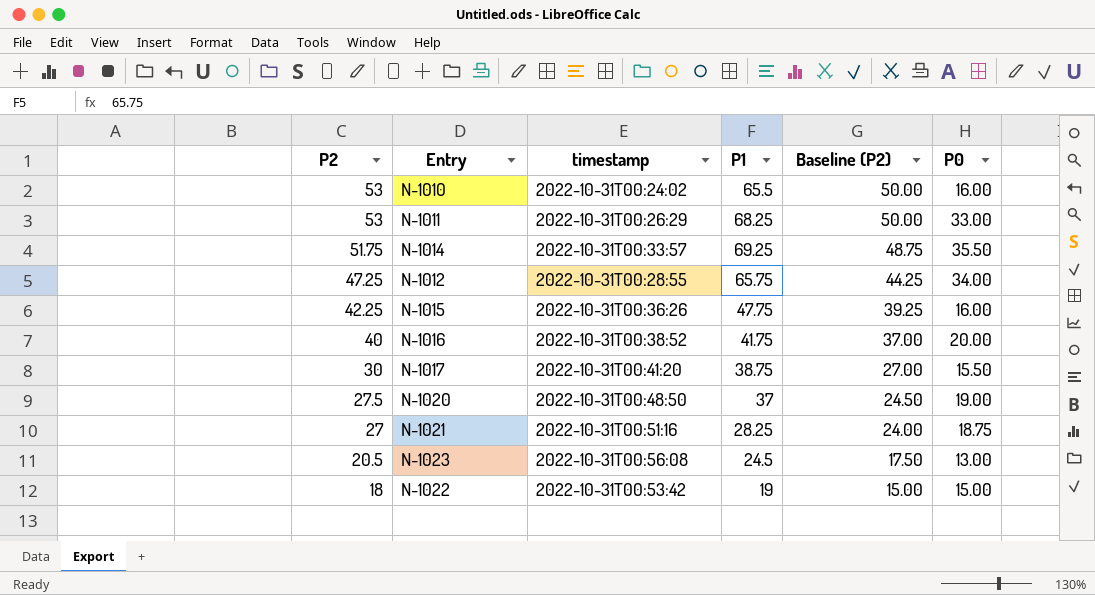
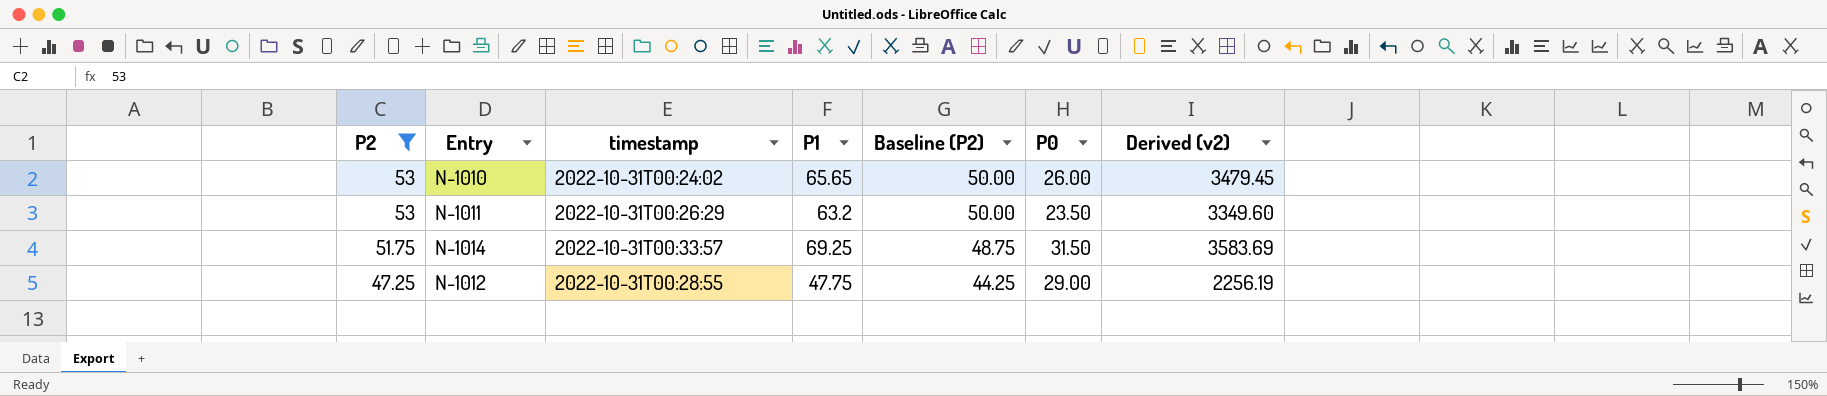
filter: none -> P2 >= 47.25
column Derived (v2) | formula: none -> [P2] * [P1]
N-1010 | P1: 65.5 -> 65.65
N-1010 | P0: 16.00 -> 26.00
N-1011 | P1: 68.25 -> 63.2
N-1011 | P0: 33.00 -> 23.50
N-1014 | P0: 35.50 -> 31.50
N-1012 | P1: 65.75 -> 47.75
N-1012 | P0: 34.00 -> 29.00

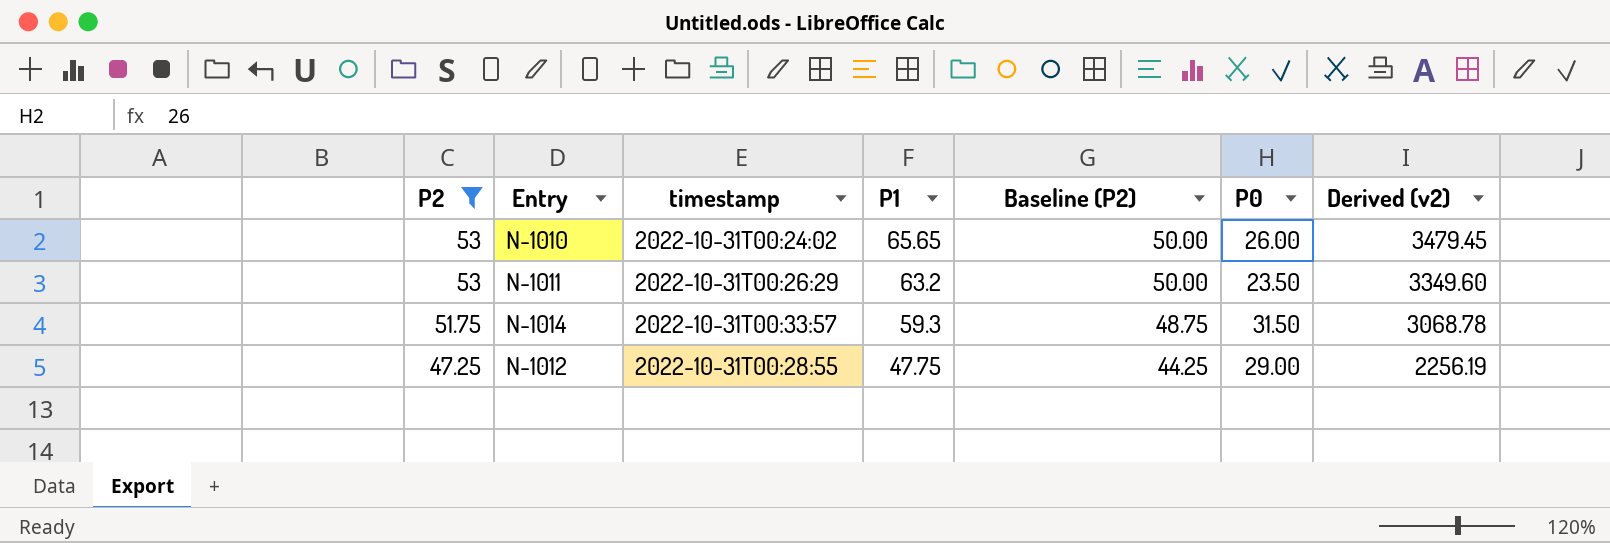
N-1014 | P1: 69.25 -> 59.3
N-1014 | Derived (v2): 3583.69 -> 3068.78

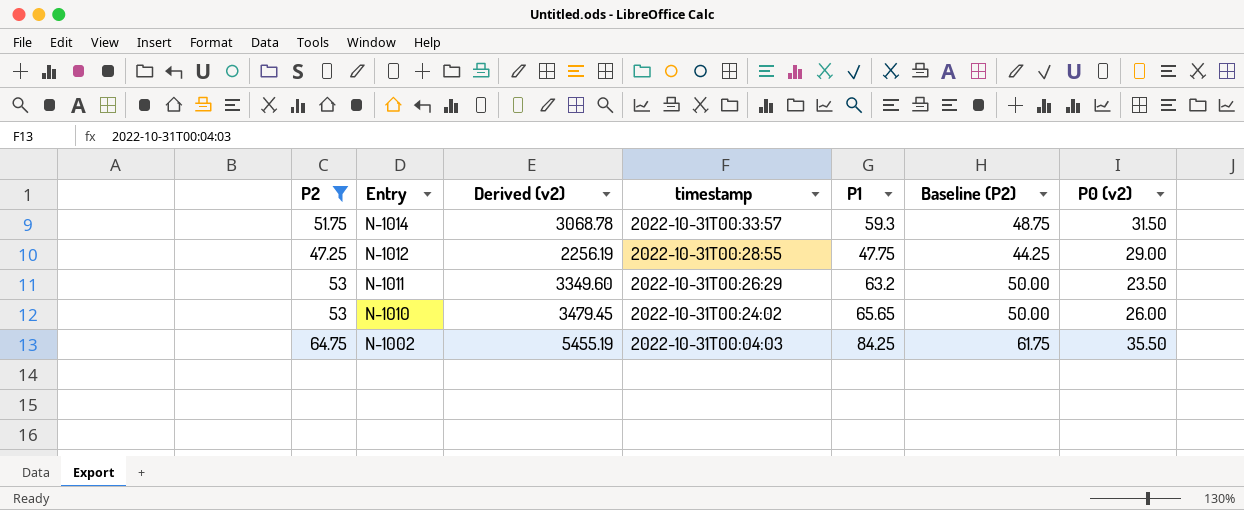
row order: P2 descending -> Entry descending
column Derived (v2) | position: 7 -> 3
column name: P0 -> P0 (v2)
row N-1002: none -> 64.75 | 5455.19 | 2022-10-31T00:04:03 | 84.25 | 61.75 | 35.50

